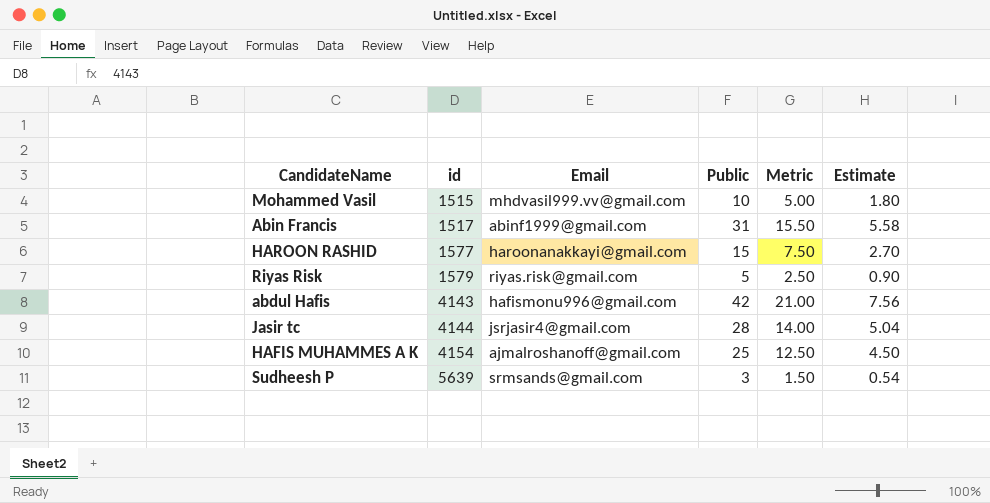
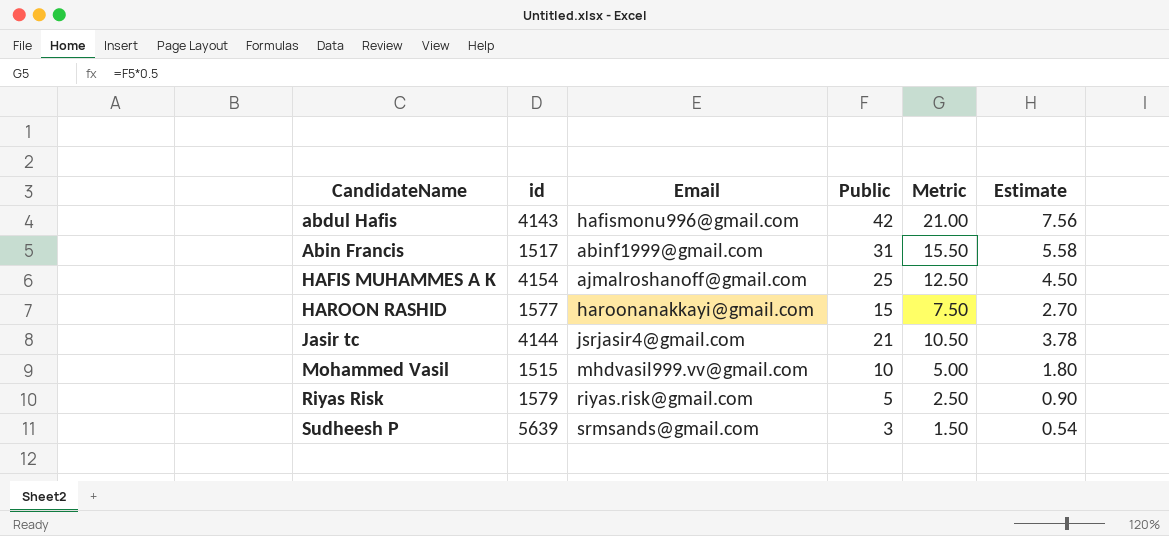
row order: id ascending -> CandidateName ascending
Jasir tc | Public: 28 -> 21
Jasir tc | Metric: 14.00 -> 10.50
Jasir tc | Estimate: 5.04 -> 3.78

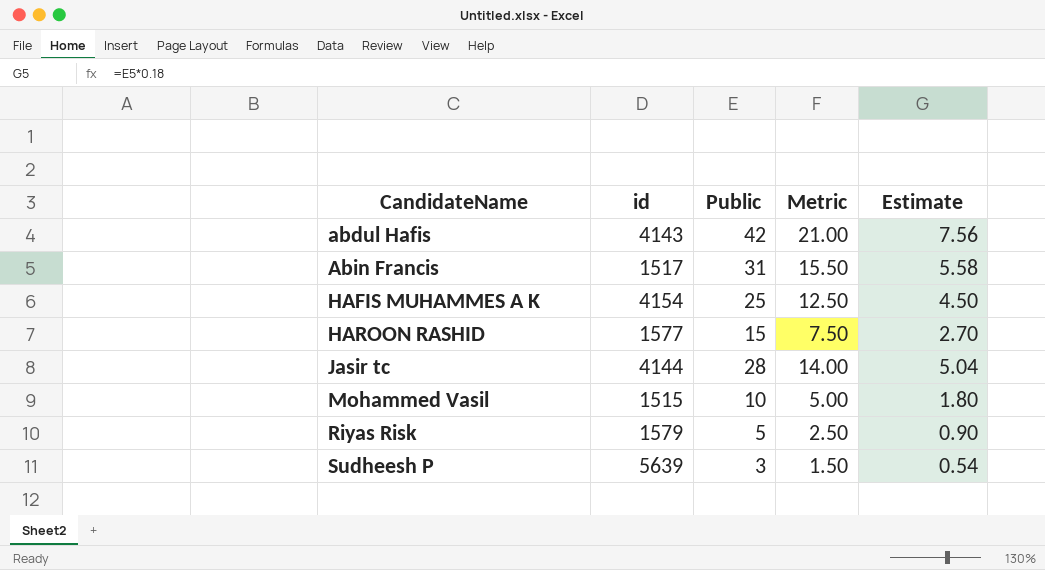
column Email | position: 3 -> none
Jasir tc | Public: 21 -> 28
Jasir tc | Metric: 10.50 -> 14.00
Jasir tc | Estimate: 3.78 -> 5.04

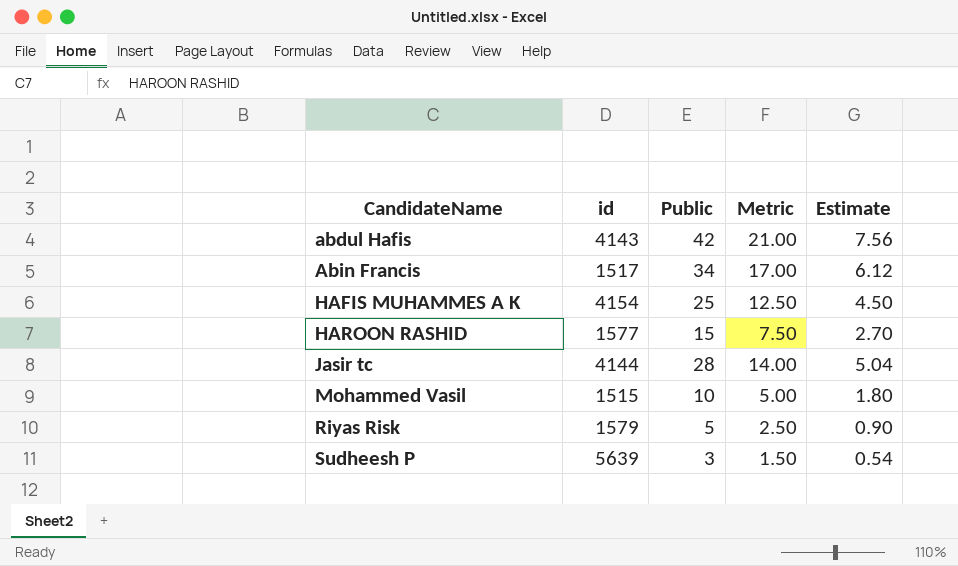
Abin Francis | Public: 31 -> 34
Abin Francis | Metric: 15.50 -> 17.00
Abin Francis | Estimate: 5.58 -> 6.12

